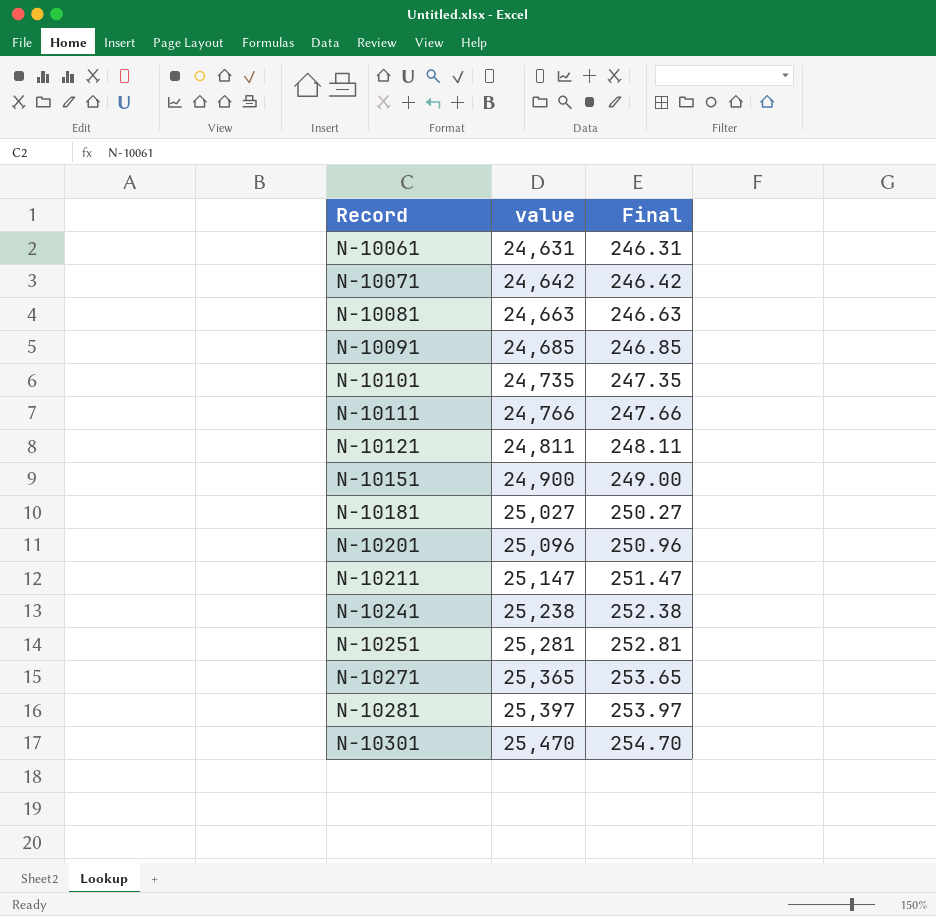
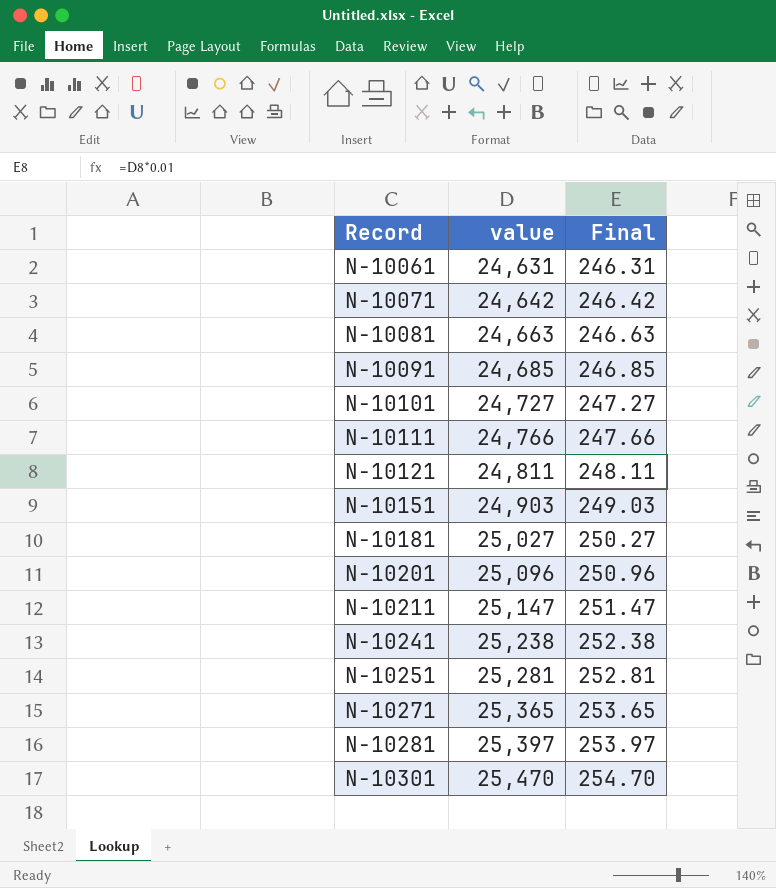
N-10101 | value: 24,735 -> 24,727
N-10101 | Final: 247.35 -> 247.27
N-10151 | value: 24,900 -> 24,903
N-10151 | Final: 249.00 -> 249.03

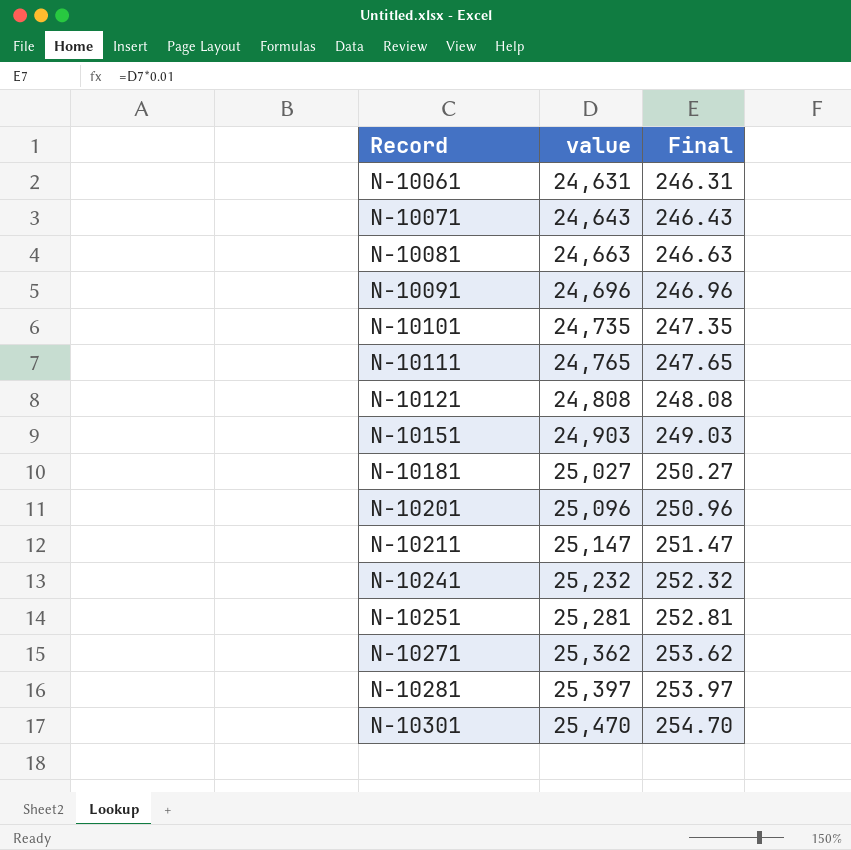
N-10071 | value: 24,642 -> 24,643
N-10071 | Final: 246.42 -> 246.43
N-10091 | value: 24,685 -> 24,696
N-10091 | Final: 246.85 -> 246.96
N-10101 | value: 24,727 -> 24,735
N-10101 | Final: 247.27 -> 247.35
N-10111 | value: 24,766 -> 24,765
N-10111 | Final: 247.66 -> 247.65
N-10121 | value: 24,811 -> 24,808
N-10121 | Final: 248.11 -> 248.08
N-10241 | value: 25,238 -> 25,232
N-10241 | Final: 252.38 -> 252.32
N-10271 | value: 25,365 -> 25,362
N-10271 | Final: 253.65 -> 253.62

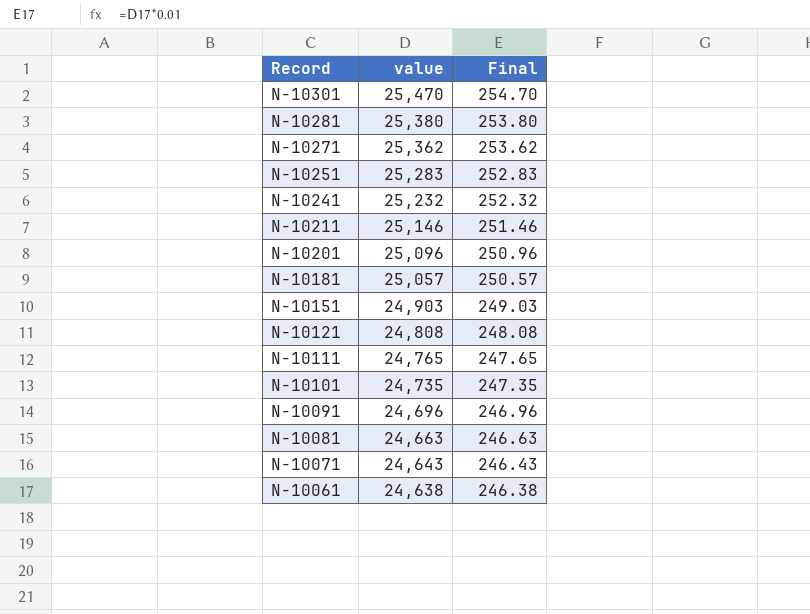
row order: Record ascending -> Record descending
N-10281 | value: 25,397 -> 25,380
N-10281 | Final: 253.97 -> 253.80
N-10251 | value: 25,281 -> 25,283
N-10251 | Final: 252.81 -> 252.83
N-10211 | value: 25,147 -> 25,146
N-10211 | Final: 251.47 -> 251.46
N-10181 | value: 25,027 -> 25,057
N-10181 | Final: 250.27 -> 250.57
N-10061 | value: 24,631 -> 24,638
N-10061 | Final: 246.31 -> 246.38

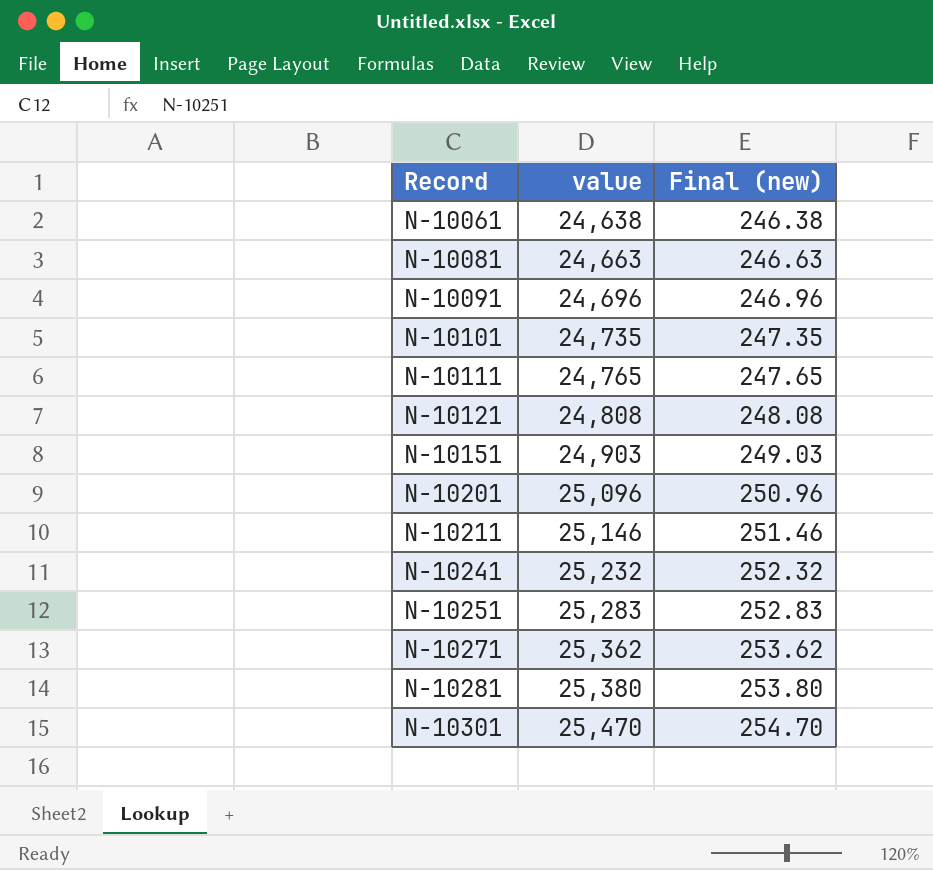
row order: Record descending -> Record ascending
column name: Final -> Final (new)
row N-10181: 25,057 | 250.57 -> none
row N-10071: 24,643 | 246.43 -> none

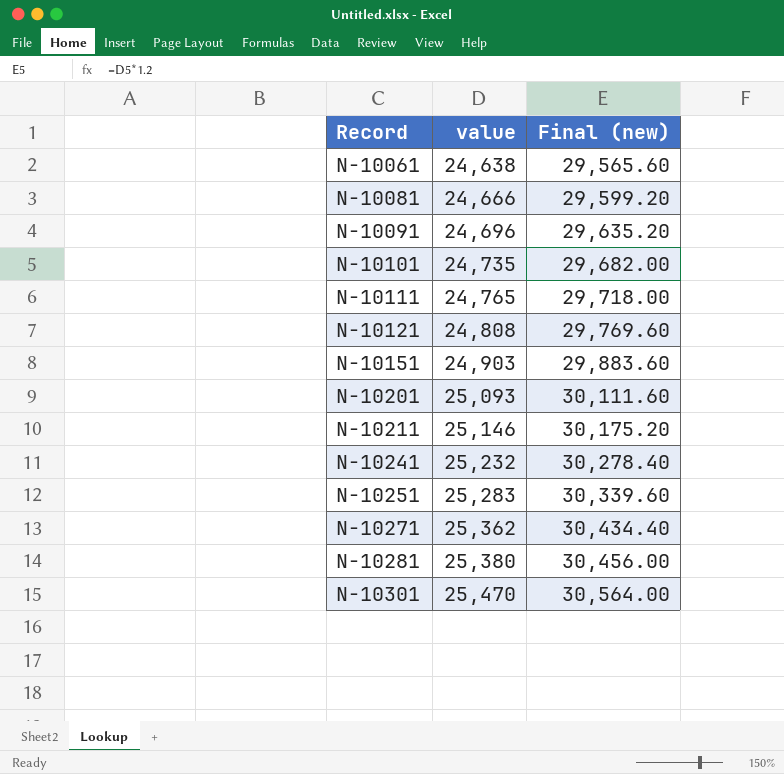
column Final (new) | formula: [value] * 0.01 -> [value] * 1.2
N-10081 | value: 24,663 -> 24,666
N-10201 | value: 25,096 -> 25,093

